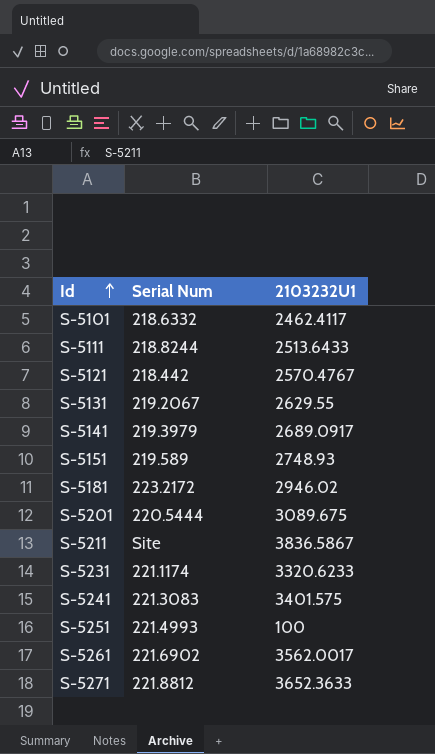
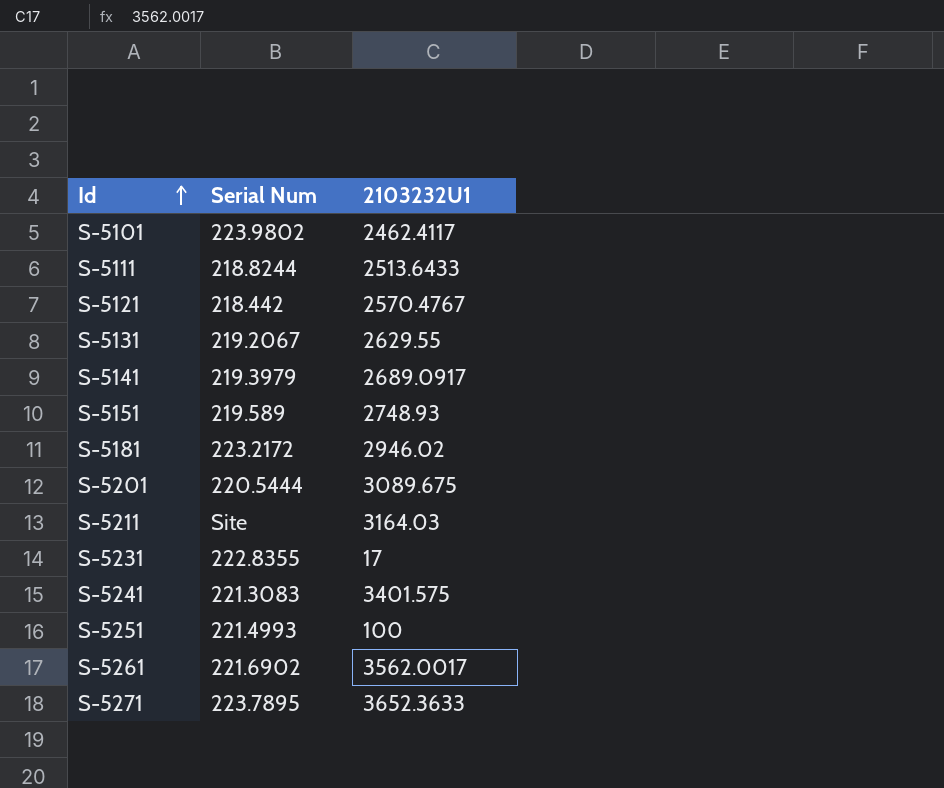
S-5101 | Serial Num: 218.6332 -> 223.9802
S-5211 | 2103232U1: 3836.5867 -> 3164.03
S-5231 | Serial Num: 221.1174 -> 222.8355
S-5231 | 2103232U1: 3320.6233 -> 17
S-5271 | Serial Num: 221.8812 -> 223.7895

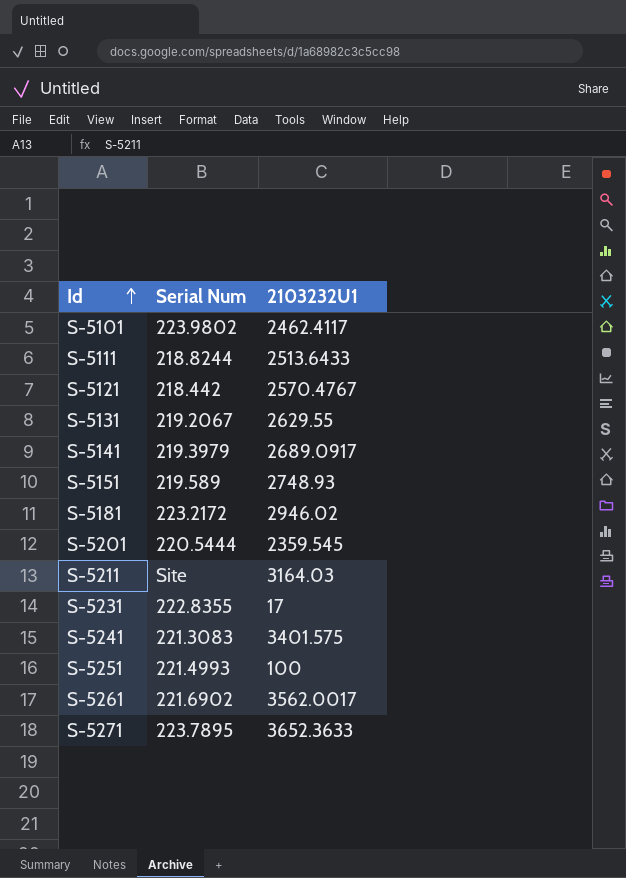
S-5201 | 2103232U1: 3089.675 -> 2359.545

